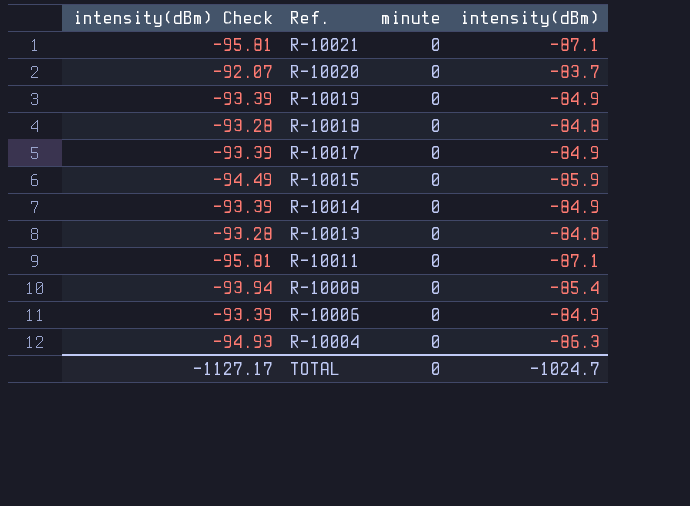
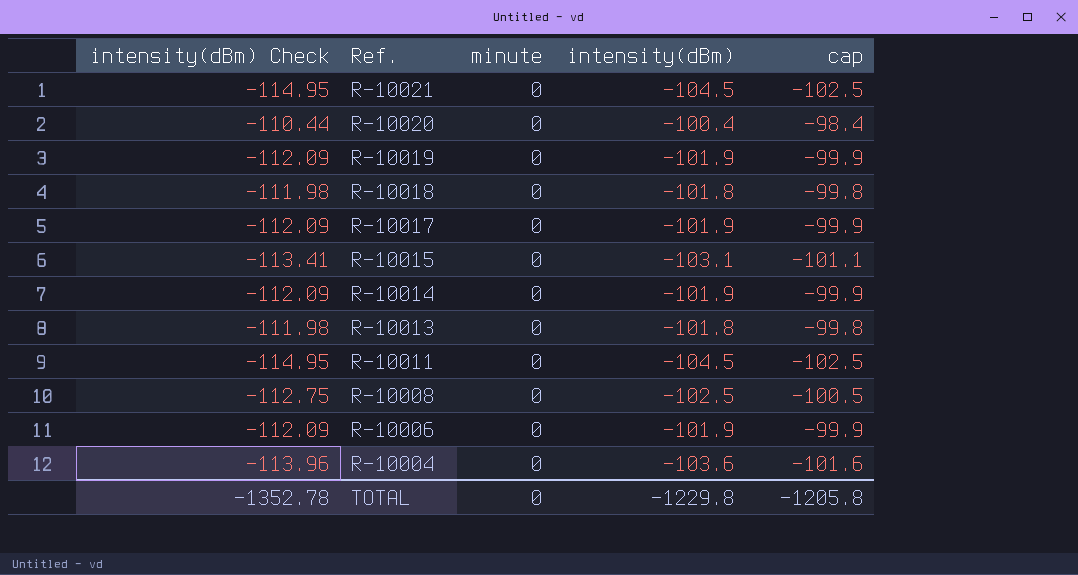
column cap | formula: none -> [intensity(dBm)] + 2
R-10021 | intensity(dBm) Check: -95.81 -> -114.95
R-10021 | intensity(dBm): -87.1 -> -104.5
R-10020 | intensity(dBm) Check: -92.07 -> -110.44
R-10020 | intensity(dBm): -83.7 -> -100.4
R-10019 | intensity(dBm) Check: -93.39 -> -112.09
R-10019 | intensity(dBm): -84.9 -> -101.9
R-10018 | intensity(dBm) Check: -93.28 -> -111.98
R-10018 | intensity(dBm): -84.8 -> -101.8
R-10017 | intensity(dBm) Check: -93.39 -> -112.09
R-10017 | intensity(dBm): -84.9 -> -101.9
R-10015 | intensity(dBm) Check: -94.49 -> -113.41
R-10015 | intensity(dBm): -85.9 -> -103.1
R-10014 | intensity(dBm) Check: -93.39 -> -112.09
R-10014 | intensity(dBm): -84.9 -> -101.9
R-10013 | intensity(dBm) Check: -93.28 -> -111.98
R-10013 | intensity(dBm): -84.8 -> -101.8
R-10011 | intensity(dBm) Check: -95.81 -> -114.95
R-10011 | intensity(dBm): -87.1 -> -104.5
R-10008 | intensity(dBm) Check: -93.94 -> -112.75
R-10008 | intensity(dBm): -85.4 -> -102.5
R-10006 | intensity(dBm) Check: -93.39 -> -112.09
R-10006 | intensity(dBm): -84.9 -> -101.9
R-10004 | intensity(dBm) Check: -94.93 -> -113.96
R-10004 | intensity(dBm): -86.3 -> -103.6
TOTAL | intensity(dBm) Check: -1127.17 -> -1352.78
TOTAL | intensity(dBm): -1024.7 -> -1229.8

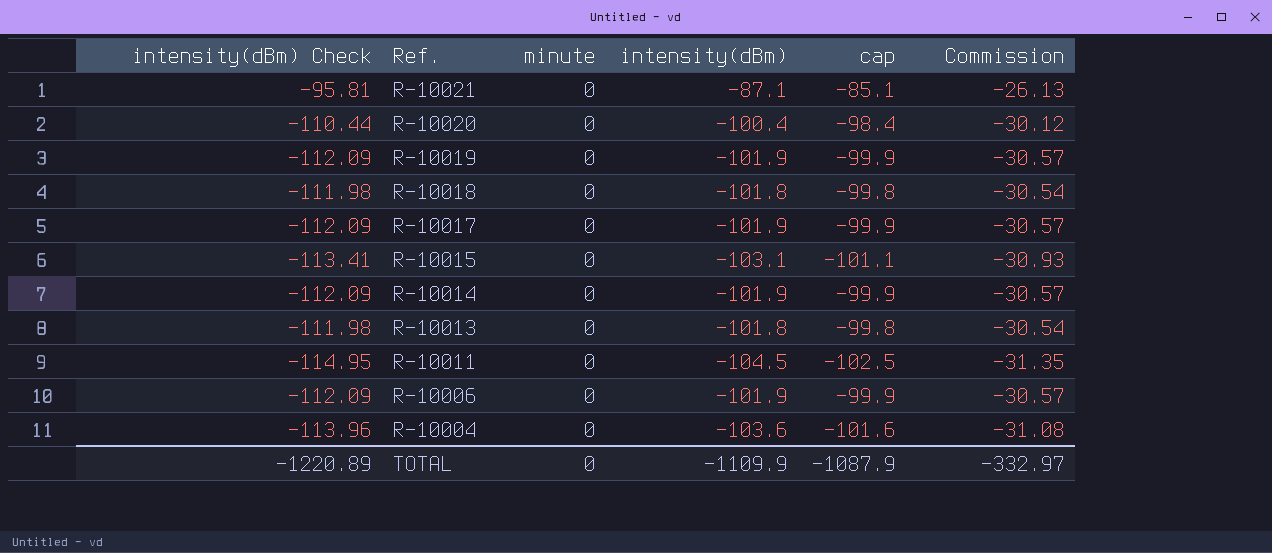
column Commission | formula: none -> [intensity(dBm)] * 0.3
row R-10008: -112.75 | 0 | -102.5 | -100.5 -> none
R-10021 | intensity(dBm) Check: -114.95 -> -95.81
R-10021 | intensity(dBm): -104.5 -> -87.1
R-10021 | cap: -102.5 -> -85.1
TOTAL | intensity(dBm) Check: -1352.78 -> -1220.89
TOTAL | intensity(dBm): -1229.8 -> -1109.9
TOTAL | cap: -1205.8 -> -1087.9

